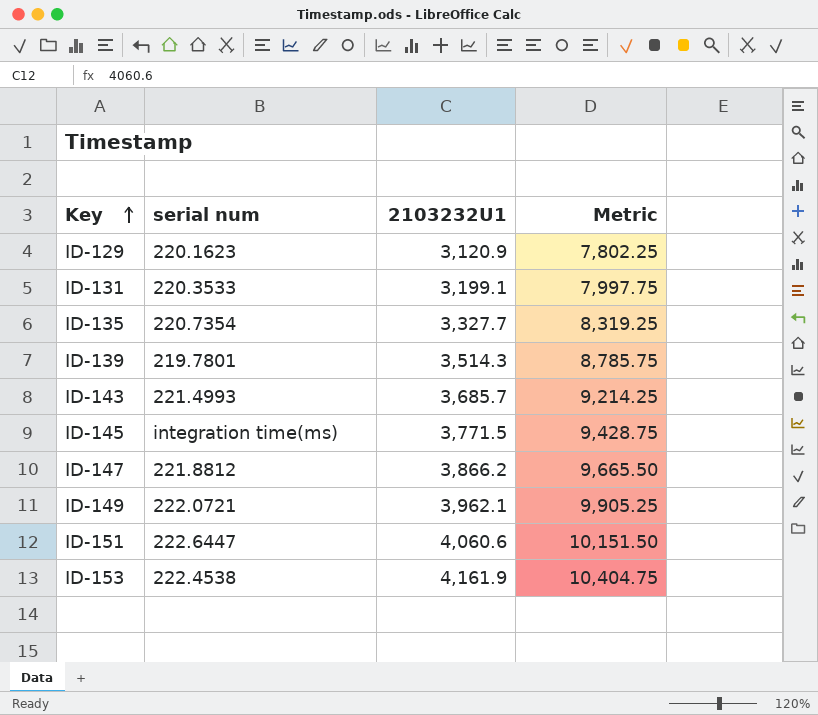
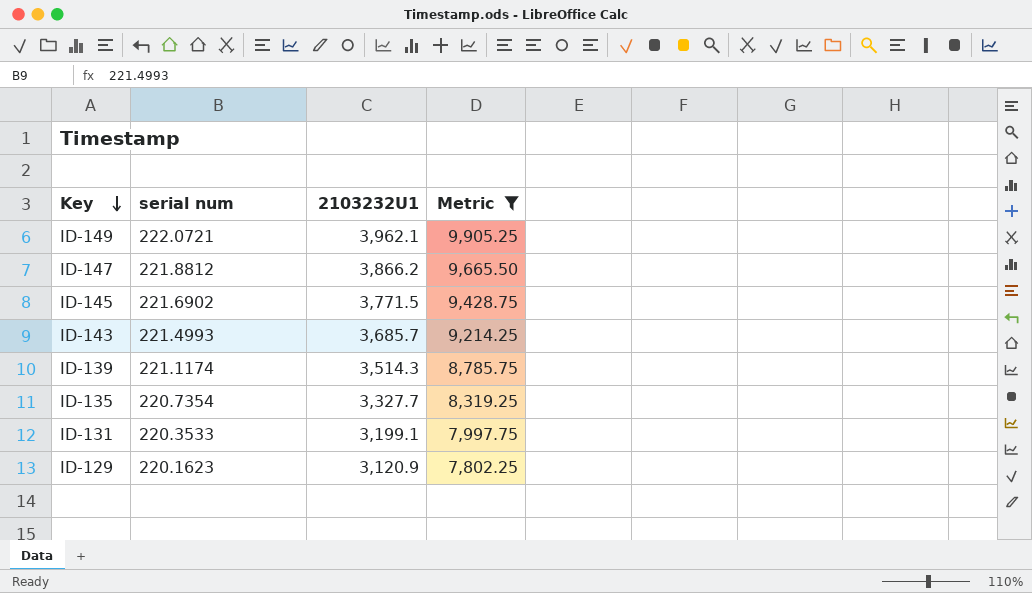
filter: none -> Metric <= 9,905.25
row order: Key ascending -> Key descending
ID-145 | serial num: integration time(ms) -> 221.6902
ID-139 | serial num: 219.7801 -> 221.1174

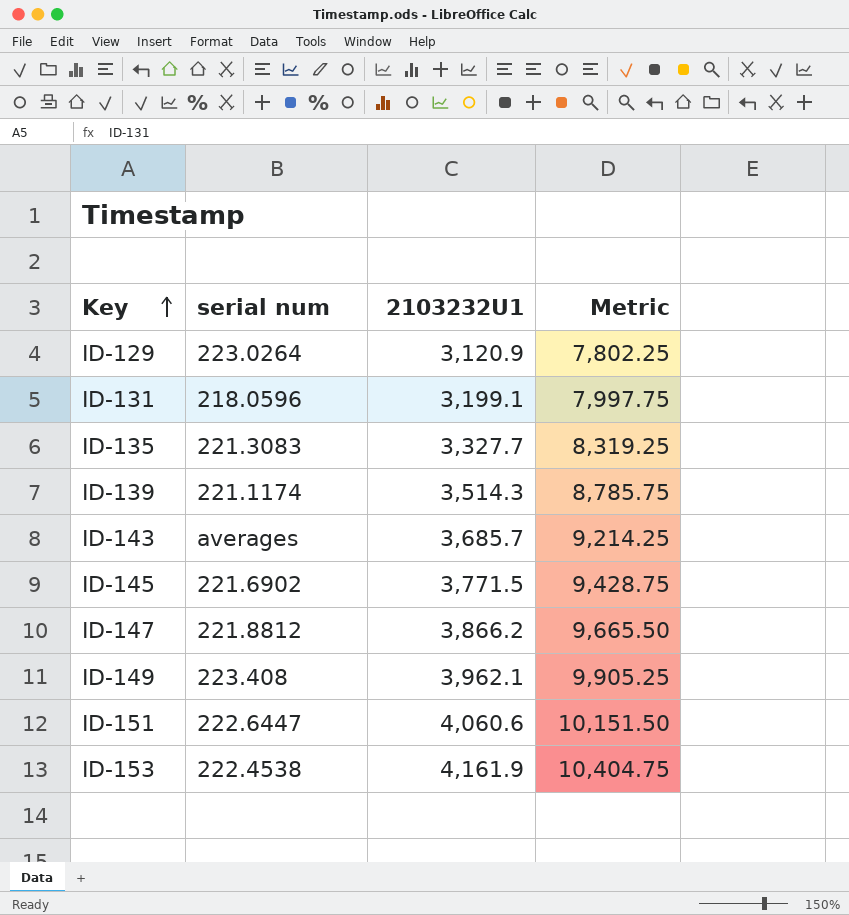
filter: Metric <= 9,905.25 -> none
row order: Key descending -> Key ascending
ID-129 | serial num: 220.1623 -> 223.0264
ID-131 | serial num: 220.3533 -> 218.0596
ID-135 | serial num: 220.7354 -> 221.3083
ID-143 | serial num: 221.4993 -> averages
ID-149 | serial num: 222.0721 -> 223.408

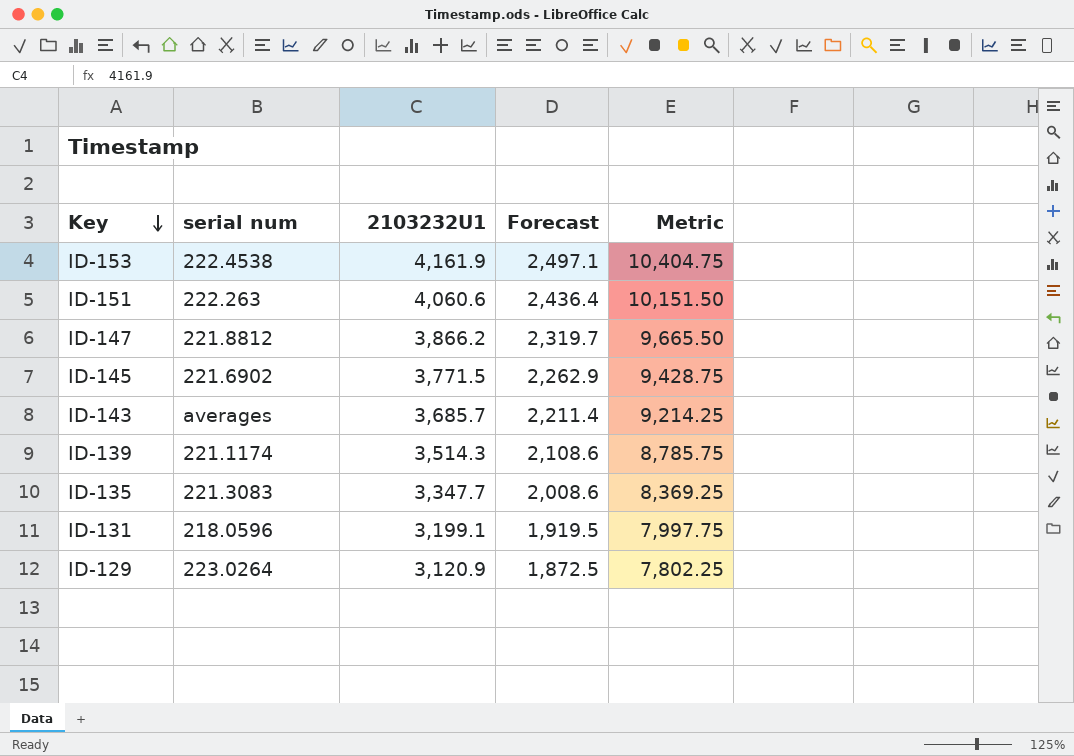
row order: Key ascending -> Key descending
column Forecast | formula: none -> [2103232U1] * 0.6
row ID-149: 223.408 | 3,962.1 | 9,905.25 -> none
ID-151 | serial num: 222.6447 -> 222.263
ID-135 | 2103232U1: 3,327.7 -> 3,347.7
ID-135 | Metric: 8,319.25 -> 8,369.25

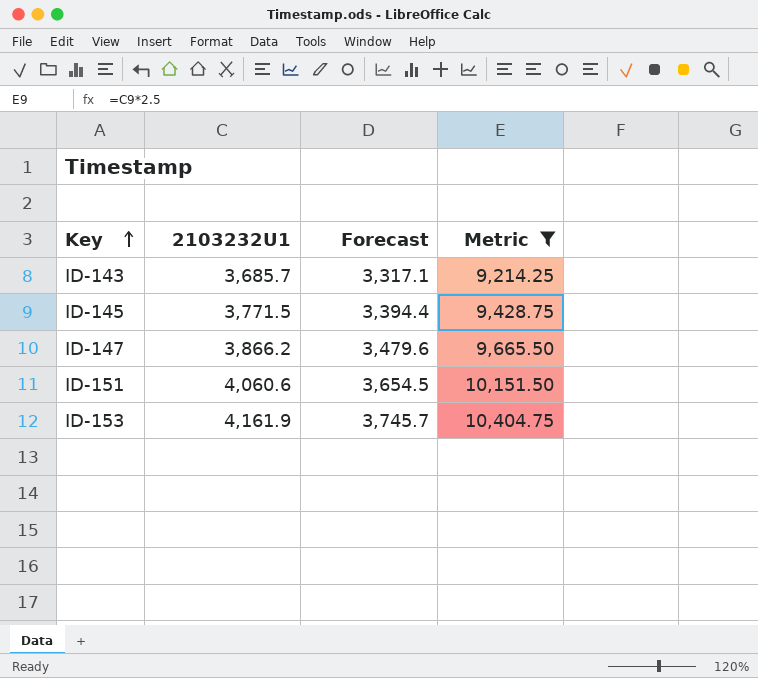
filter: none -> Metric >= 9,214.25
row order: Key descending -> Key ascending
column serial num | position: 2 -> none
column Forecast | formula: [2103232U1] * 0.6 -> [2103232U1] * 0.9

